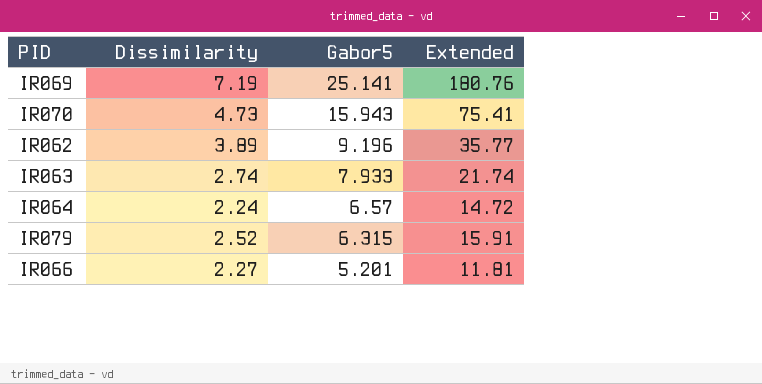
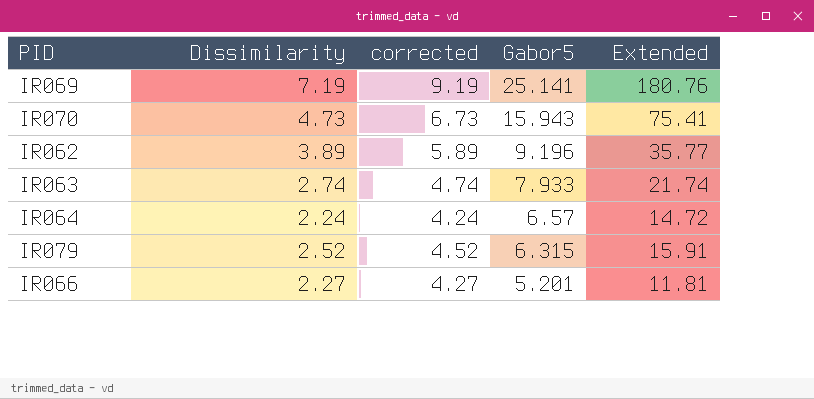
column corrected | formula: none -> [Dissimilarity] + 2

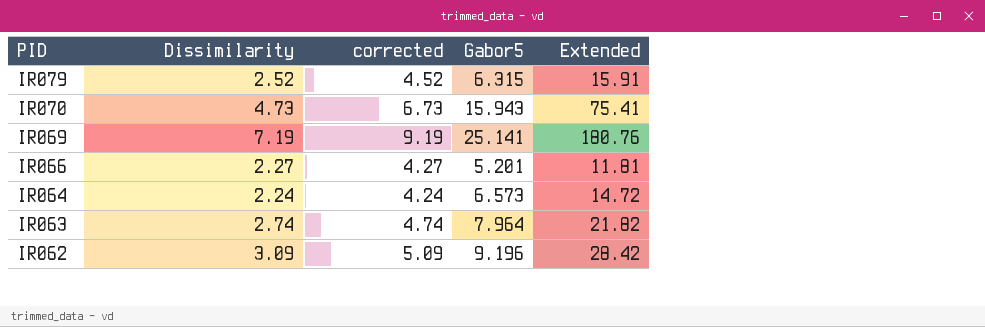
row order: Gabor5 descending -> PID descending
IR064 | Gabor5: 6.57 -> 6.573
IR063 | Gabor5: 7.933 -> 7.964
IR063 | Extended: 21.74 -> 21.82
IR062 | Dissimilarity: 3.89 -> 3.09
IR062 | corrected: 5.89 -> 5.09
IR062 | Extended: 35.77 -> 28.42

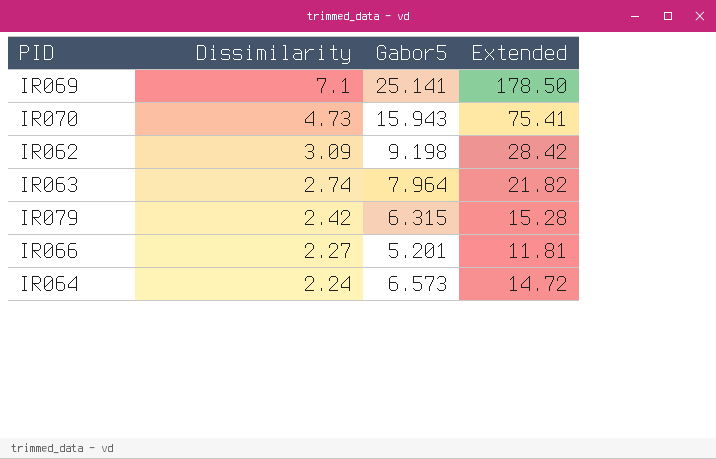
row order: PID descending -> Dissimilarity descending
column corrected | formula: [Dissimilarity] + 2 -> none
IR069 | Dissimilarity: 7.19 -> 7.1
IR069 | Extended: 180.76 -> 178.50
IR062 | Gabor5: 9.196 -> 9.198
IR079 | Dissimilarity: 2.52 -> 2.42
IR079 | Extended: 15.91 -> 15.28

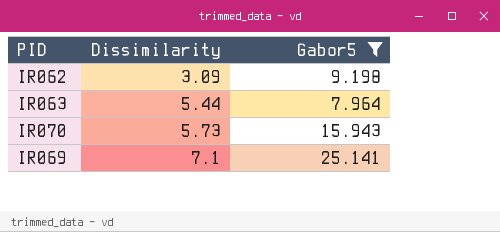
filter: none -> Gabor5 >= 7.964
row order: Dissimilarity descending -> Dissimilarity ascending
column Extended | formula: [Dissimilarity] * [Gabor5] -> none
IR063 | Dissimilarity: 2.74 -> 5.44
IR070 | Dissimilarity: 4.73 -> 5.73

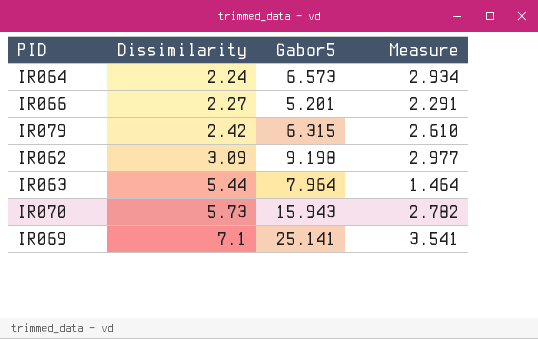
filter: Gabor5 >= 7.964 -> none
column Measure | formula: none -> [Gabor5] / [Dissimilarity]

